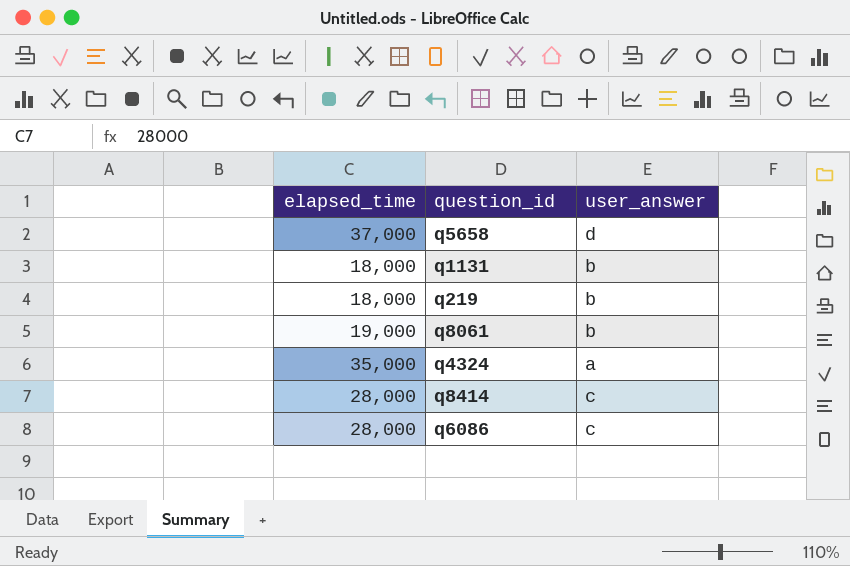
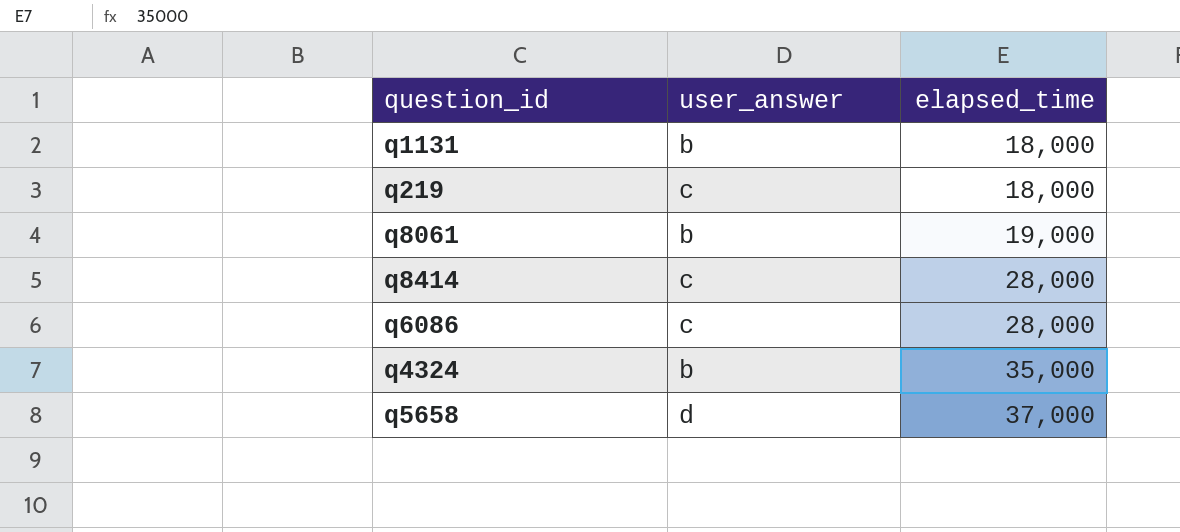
row order: none -> elapsed_time ascending
column elapsed_time | position: 1 -> 3
q219 | user_answer: b -> c
q4324 | user_answer: a -> b

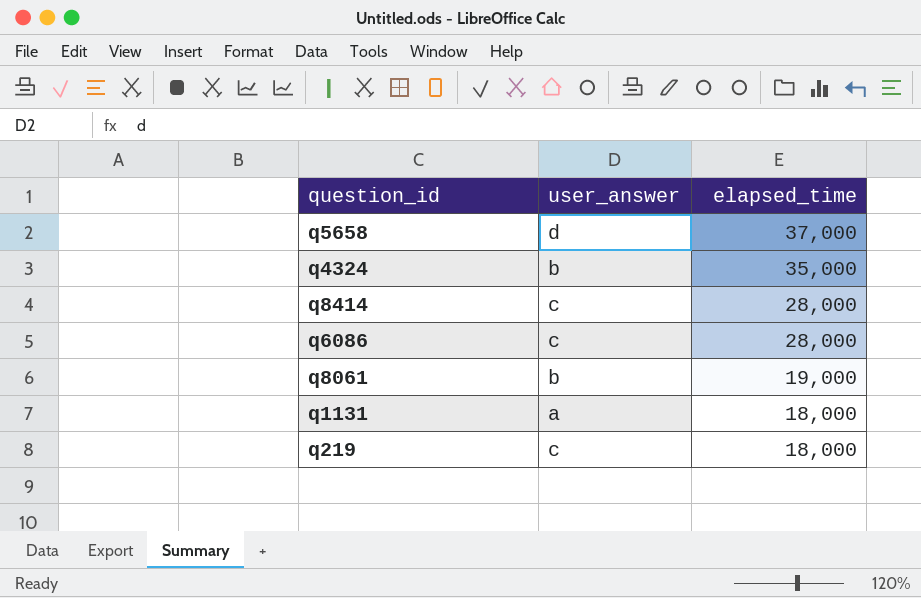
row order: elapsed_time ascending -> elapsed_time descending
q1131 | user_answer: b -> a

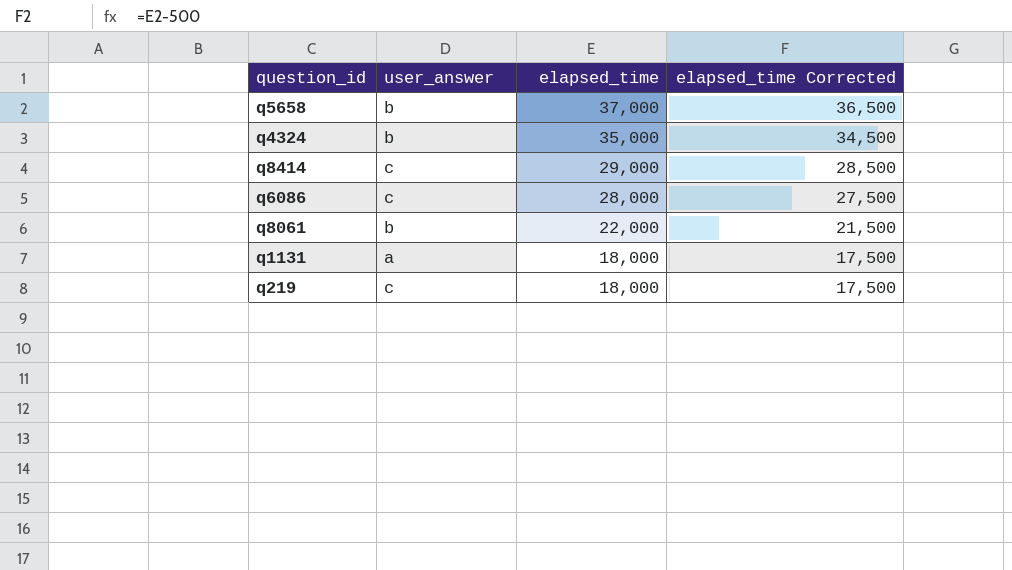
column elapsed_time Corrected | formula: none -> [elapsed_time] - 500
q5658 | user_answer: d -> b
q8414 | elapsed_time: 28,000 -> 29,000
q8061 | elapsed_time: 19,000 -> 22,000

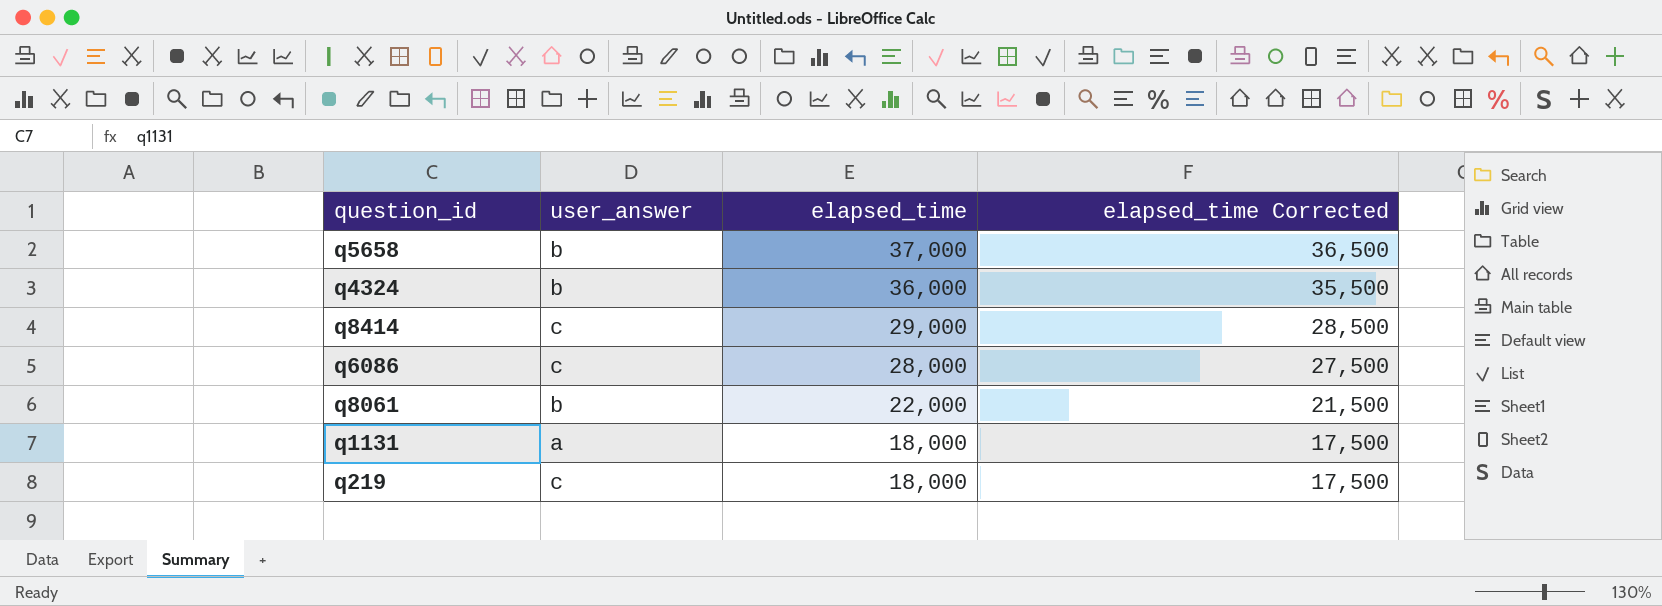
q4324 | elapsed_time: 35,000 -> 36,000
q4324 | elapsed_time Corrected: 34,500 -> 35,500

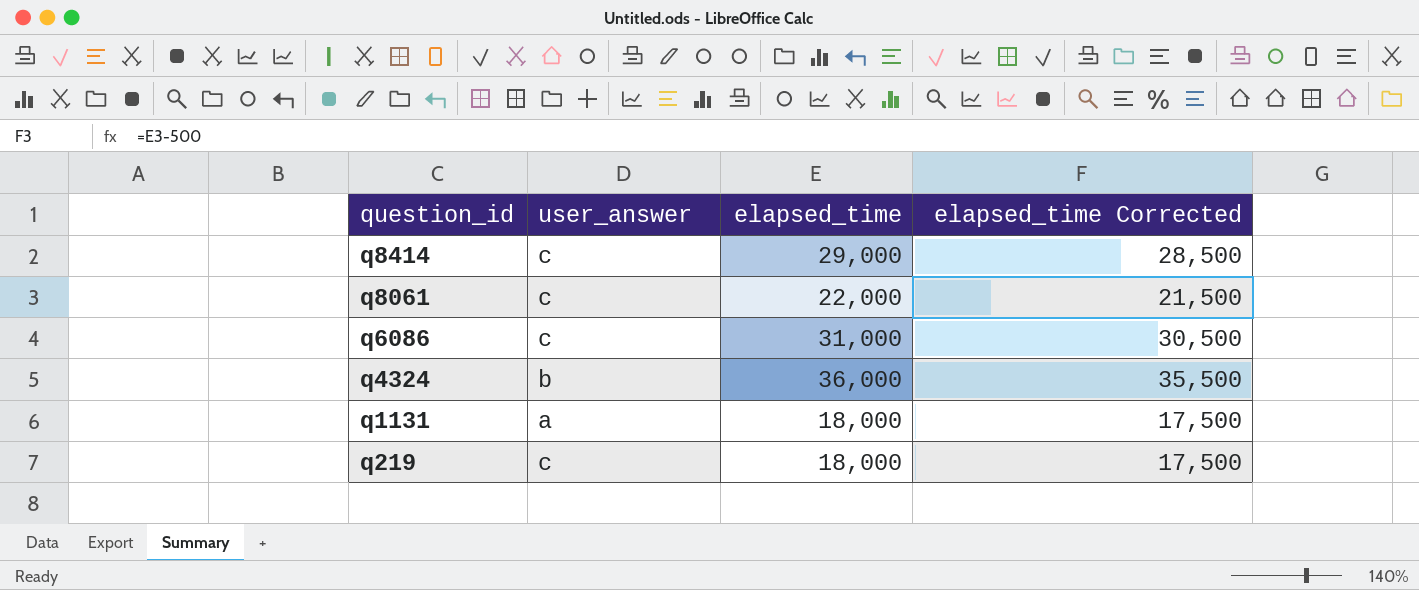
row order: elapsed_time descending -> question_id descending
row q5658: b | 37,000 | 36,500 -> none
q8061 | user_answer: b -> c
q6086 | elapsed_time: 28,000 -> 31,000
q6086 | elapsed_time Corrected: 27,500 -> 30,500

